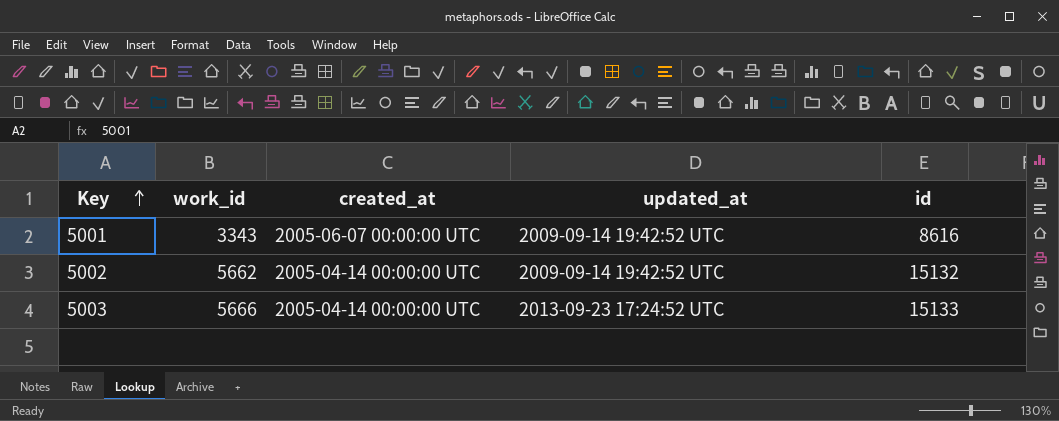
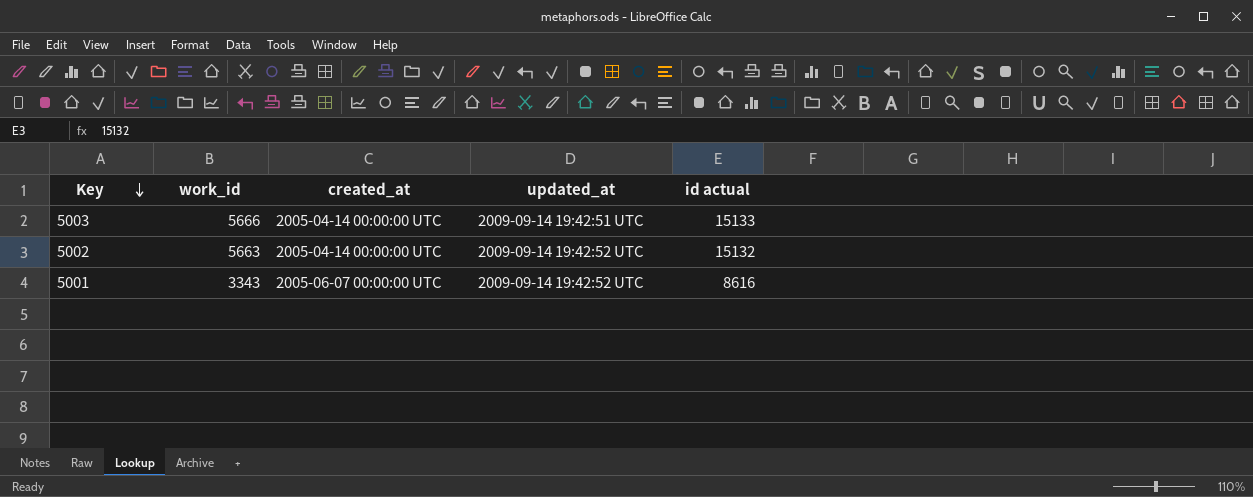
row order: Key ascending -> Key descending
column name: id -> id actual
5003 | updated_at: 2013-09-23 17:24:52 UTC -> 2009-09-14 19:42:51 UTC
5002 | work_id: 5662 -> 5663

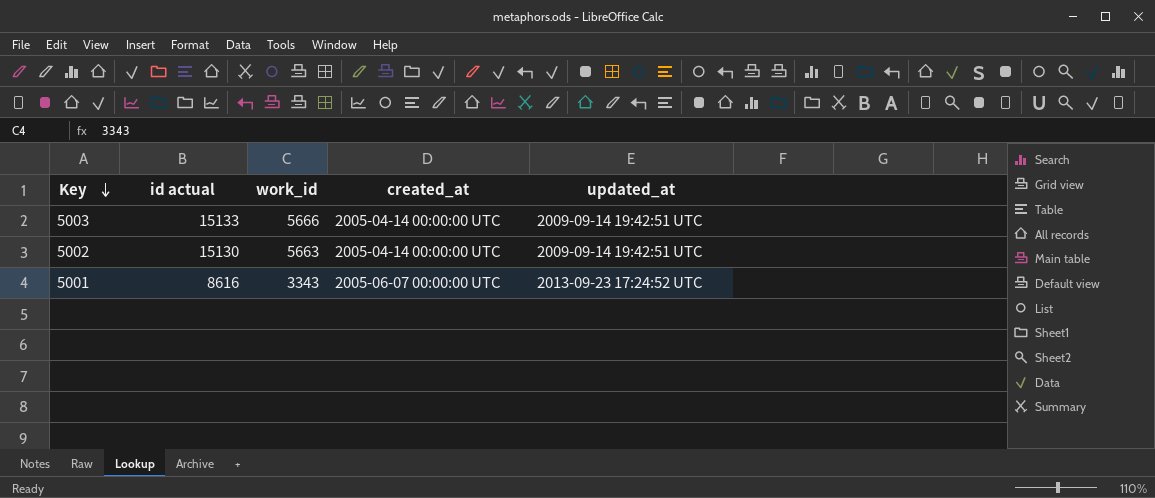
column id actual | position: 5 -> 2
5002 | id actual: 15132 -> 15130
5002 | updated_at: 2009-09-14 19:42:52 UTC -> 2009-09-14 19:42:51 UTC
5001 | updated_at: 2009-09-14 19:42:52 UTC -> 2013-09-23 17:24:52 UTC

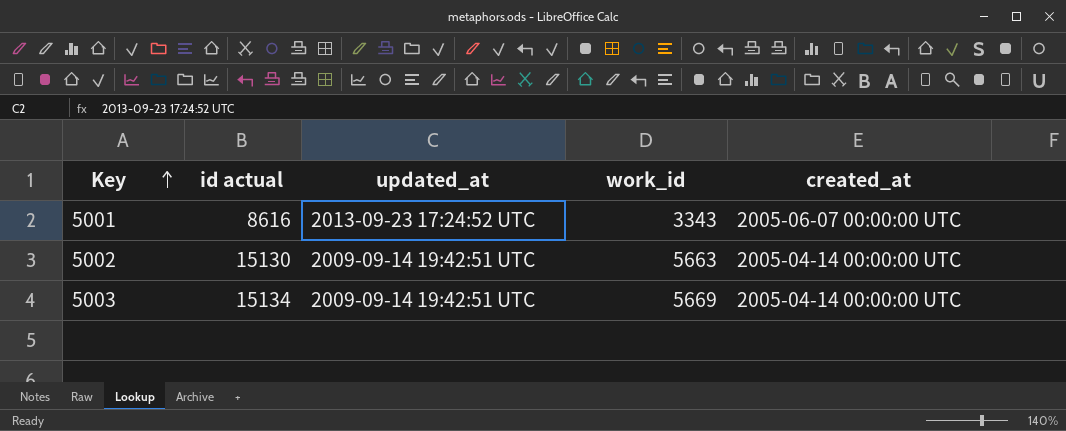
row order: Key descending -> Key ascending
column updated_at | position: 5 -> 3
5003 | id actual: 15133 -> 15134
5003 | work_id: 5666 -> 5669

